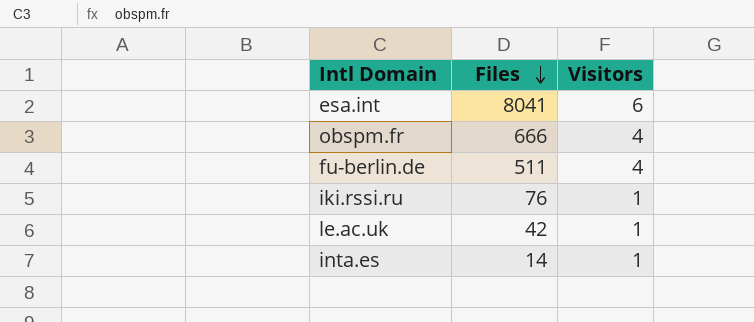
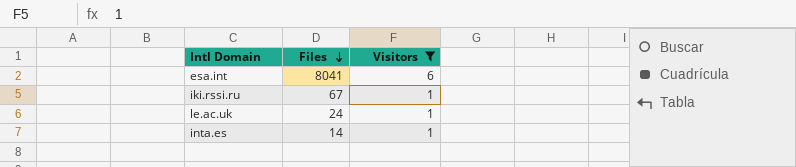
filter: none -> Visitors != 4
iki.rssi.ru | Files: 76 -> 67
le.ac.uk | Files: 42 -> 24

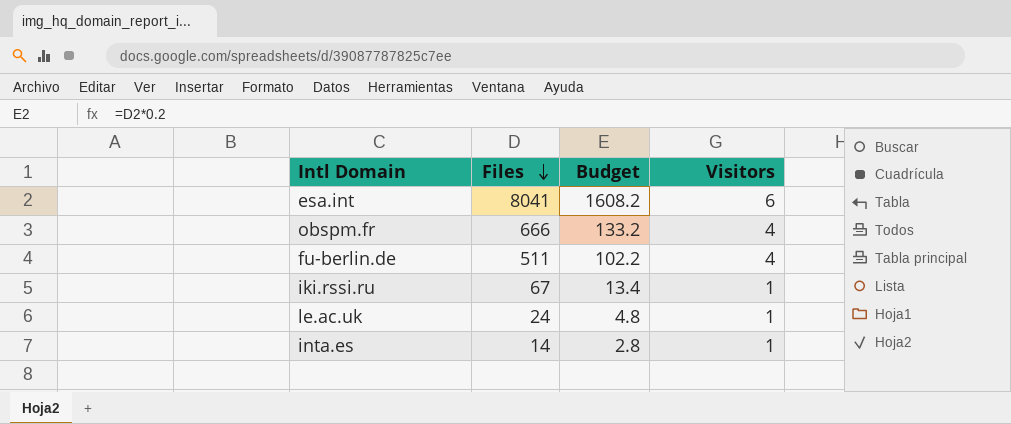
filter: Visitors != 4 -> none
column Budget | formula: none -> [Files] * 0.2

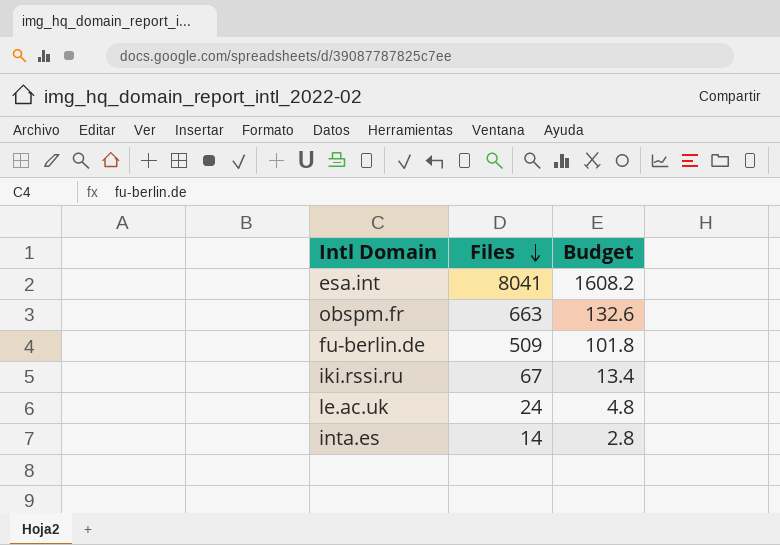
column Visitors | position: 4 -> none
obspm.fr | Files: 666 -> 663
obspm.fr | Budget: 133.2 -> 132.6
fu-berlin.de | Files: 511 -> 509
fu-berlin.de | Budget: 102.2 -> 101.8

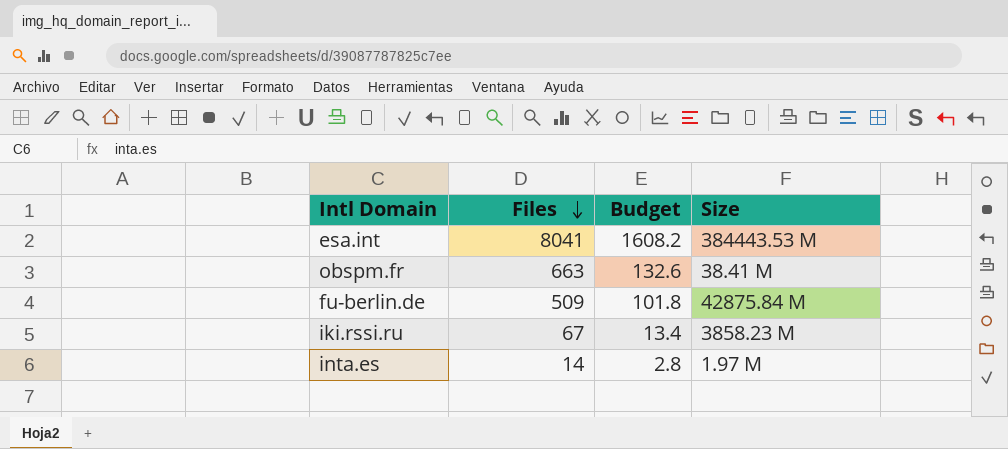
column Size | position: none -> 4
row le.ac.uk: 24 | 4.8 -> none

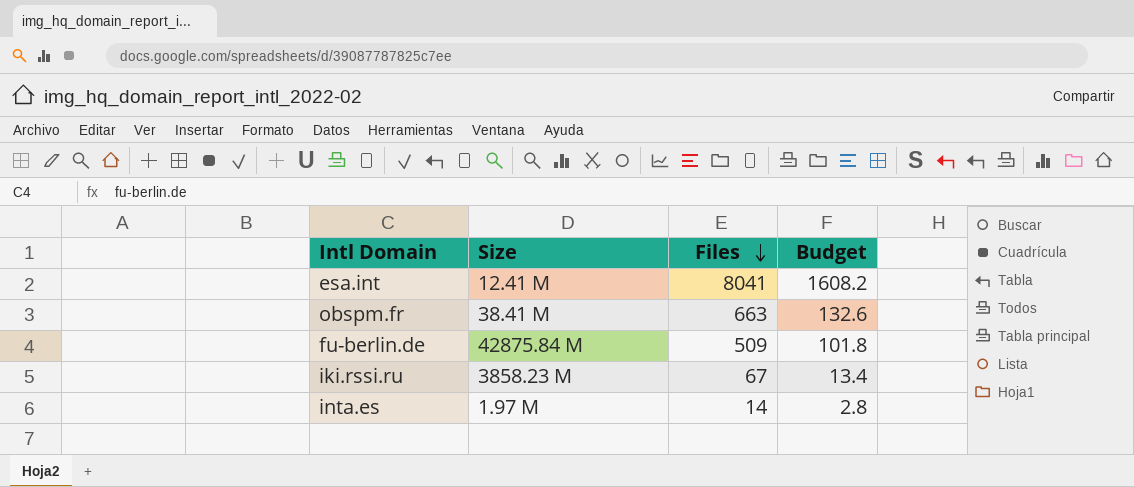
column Size | position: 4 -> 2
esa.int | Size: 384443.53 M -> 12.41 M

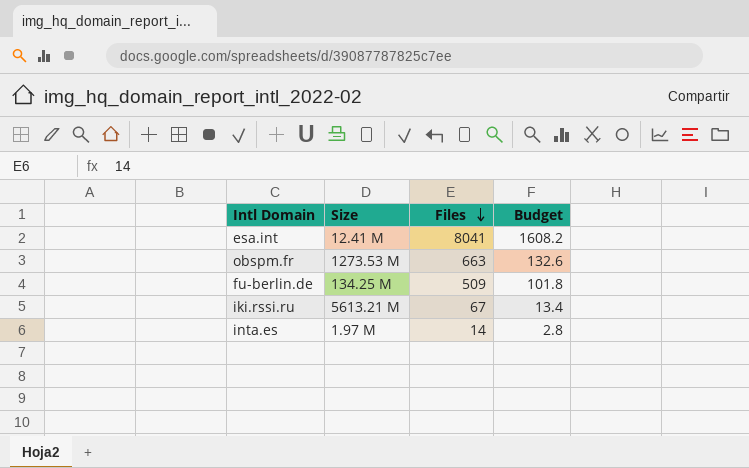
obspm.fr | Size: 38.41 M -> 1273.53 M
fu-berlin.de | Size: 42875.84 M -> 134.25 M
iki.rssi.ru | Size: 3858.23 M -> 5613.21 M

